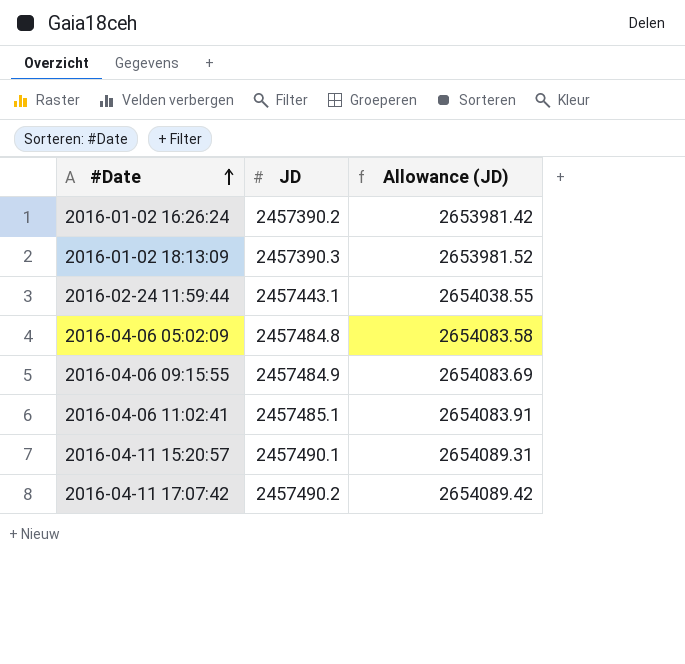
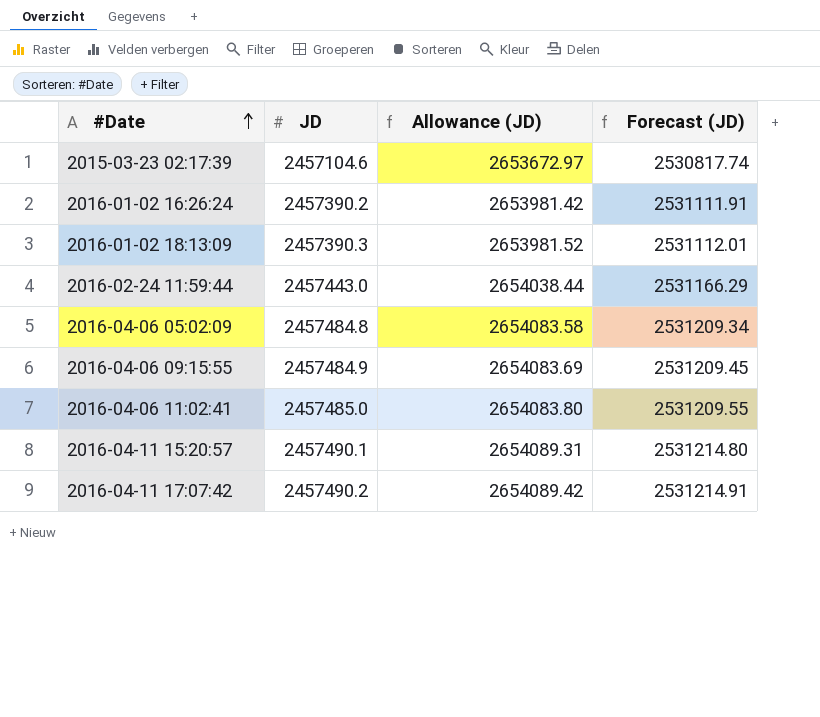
column Forecast (JD) | formula: none -> [JD] * 1.03
row 2015-03-23 02:17:39: none -> 2457104.6 | 2653672.97 | 2530817.74
2016-02-24 11:59:44 | JD: 2457443.1 -> 2457443.0
2016-02-24 11:59:44 | Allowance (JD): 2654038.55 -> 2654038.44
2016-04-06 11:02:41 | JD: 2457485.1 -> 2457485.0
2016-04-06 11:02:41 | Allowance (JD): 2654083.91 -> 2654083.80

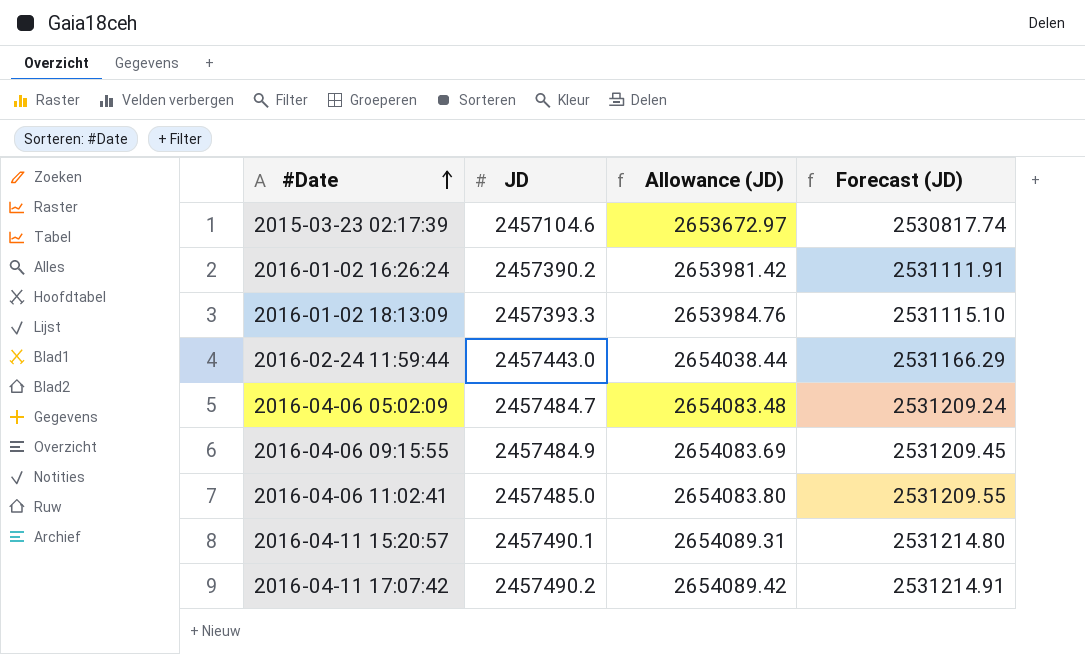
2016-01-02 18:13:09 | JD: 2457390.3 -> 2457393.3
2016-01-02 18:13:09 | Allowance (JD): 2653981.52 -> 2653984.76
2016-01-02 18:13:09 | Forecast (JD): 2531112.01 -> 2531115.10
2016-04-06 05:02:09 | JD: 2457484.8 -> 2457484.7
2016-04-06 05:02:09 | Allowance (JD): 2654083.58 -> 2654083.48
2016-04-06 05:02:09 | Forecast (JD): 2531209.34 -> 2531209.24

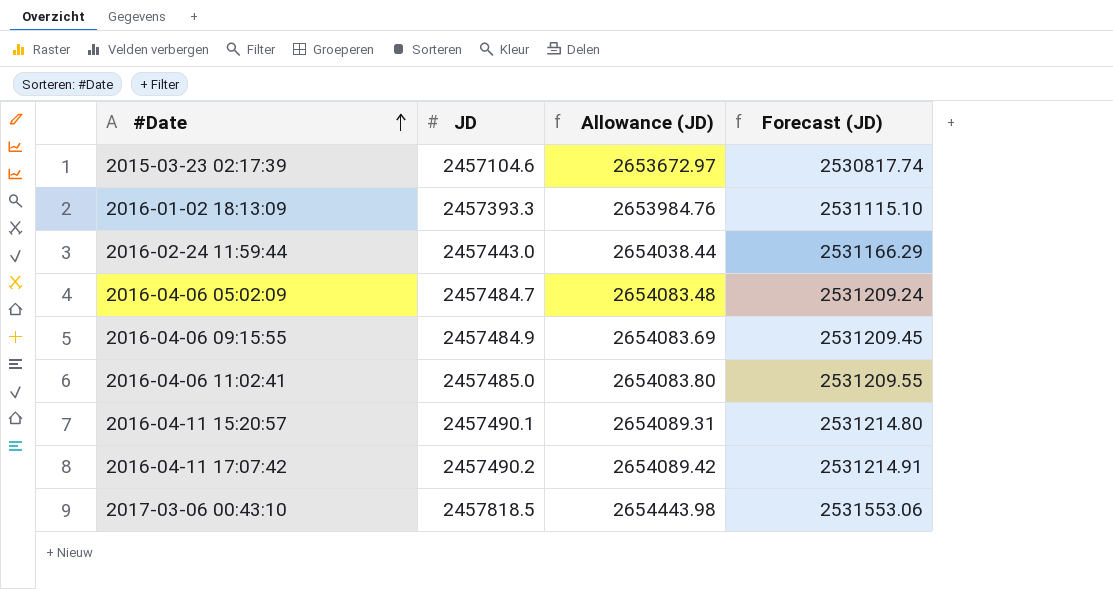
row 2016-01-02 16:26:24: 2457390.2 | 2653981.42 | 2531111.91 -> none
row 2017-03-06 00:43:10: none -> 2457818.5 | 2654443.98 | 2531553.06

